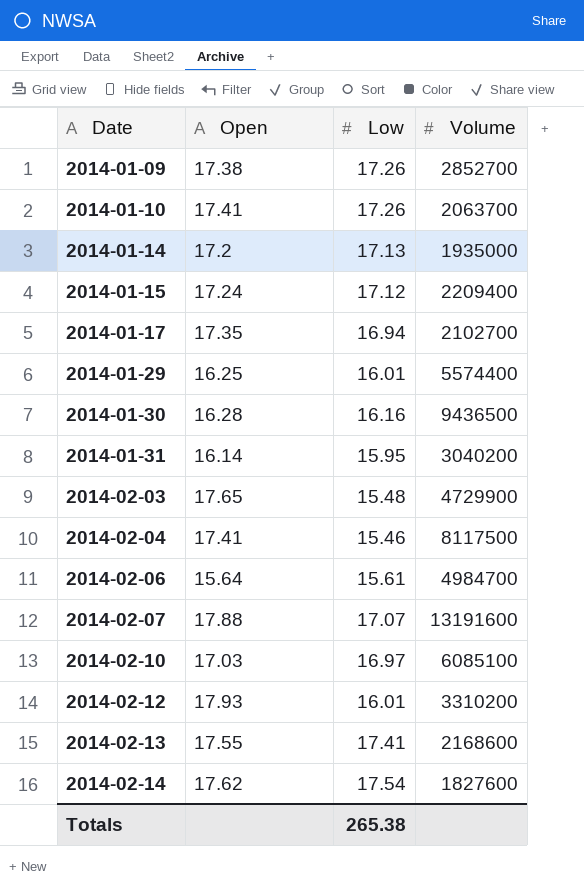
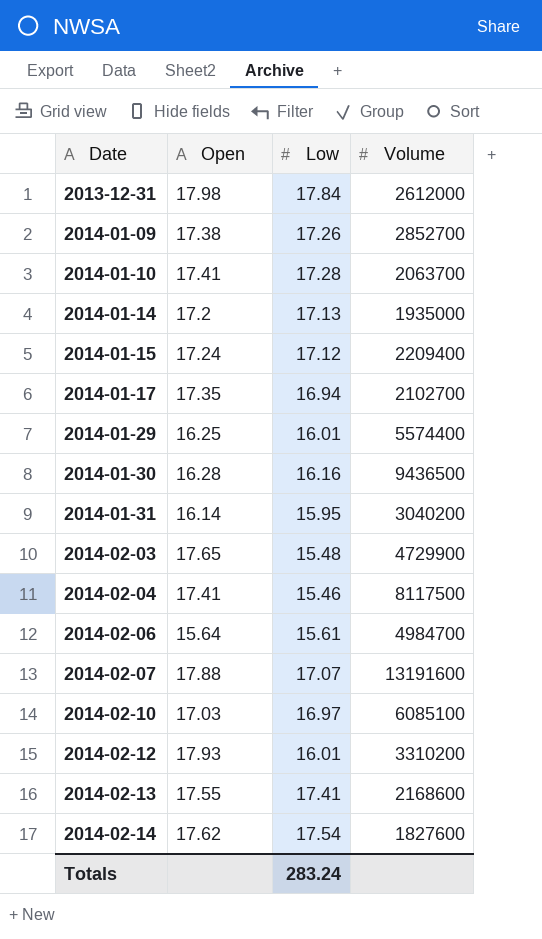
row 2013-12-31: none -> 17.98 | 17.84 | 2612000
2014-01-10 | Low: 17.26 -> 17.28
Totals | Low: 265.38 -> 283.24

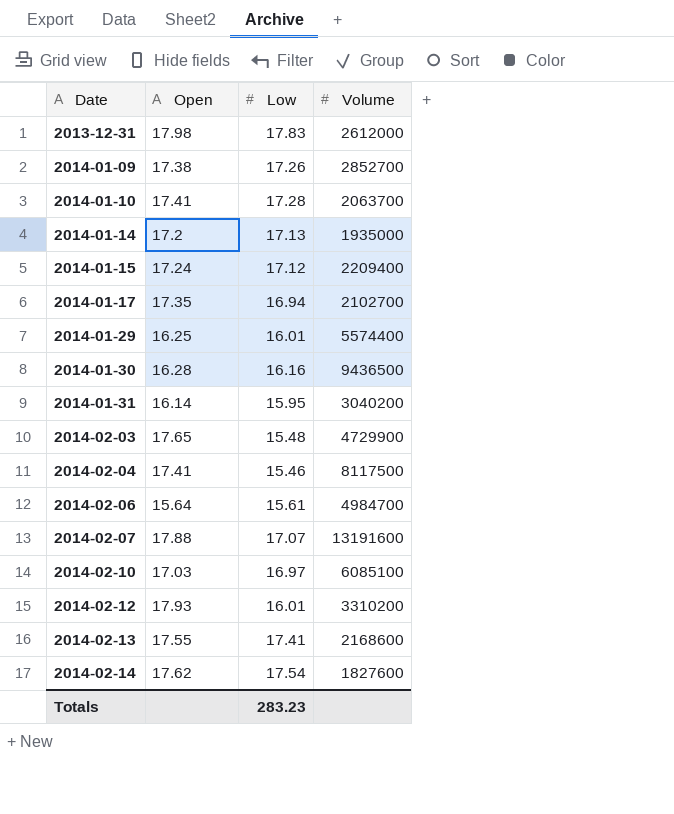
2013-12-31 | Low: 17.84 -> 17.83
Totals | Low: 283.24 -> 283.23

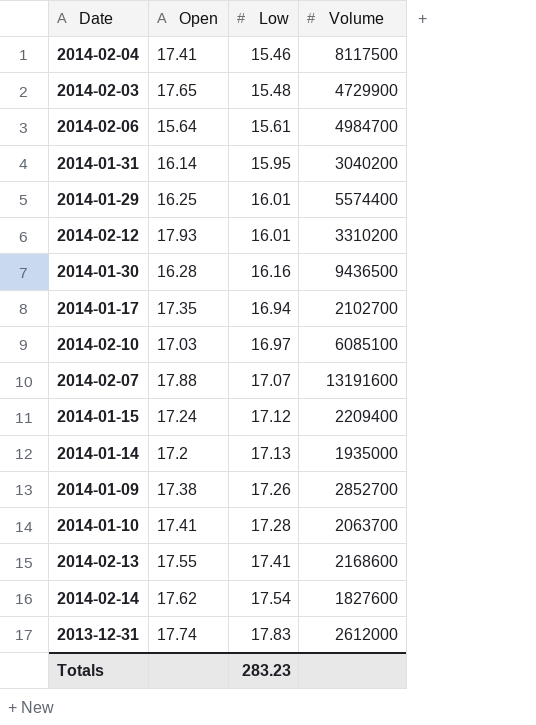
row order: Date ascending -> Low ascending
2013-12-31 | Open: 17.98 -> 17.74

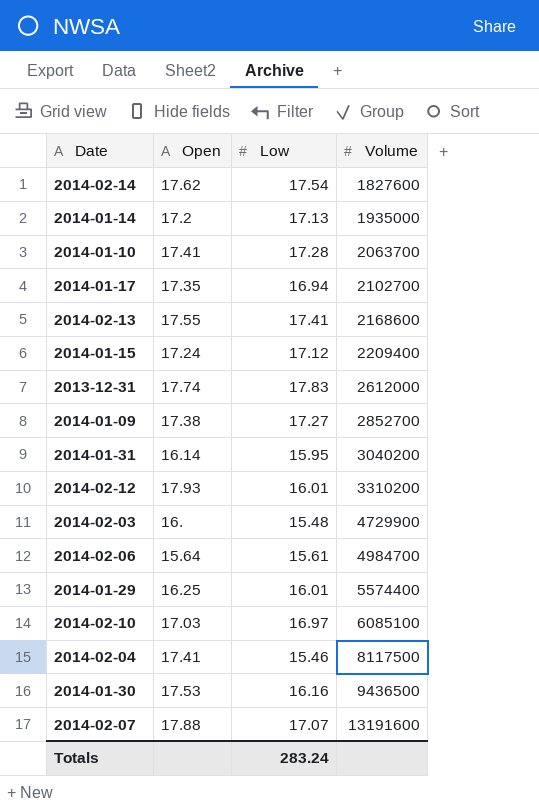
row order: Low ascending -> Volume ascending
2014-01-09 | Low: 17.26 -> 17.27
2014-02-03 | Open: 17.65 -> 16.
2014-01-30 | Open: 16.28 -> 17.53
Totals | Low: 283.23 -> 283.24

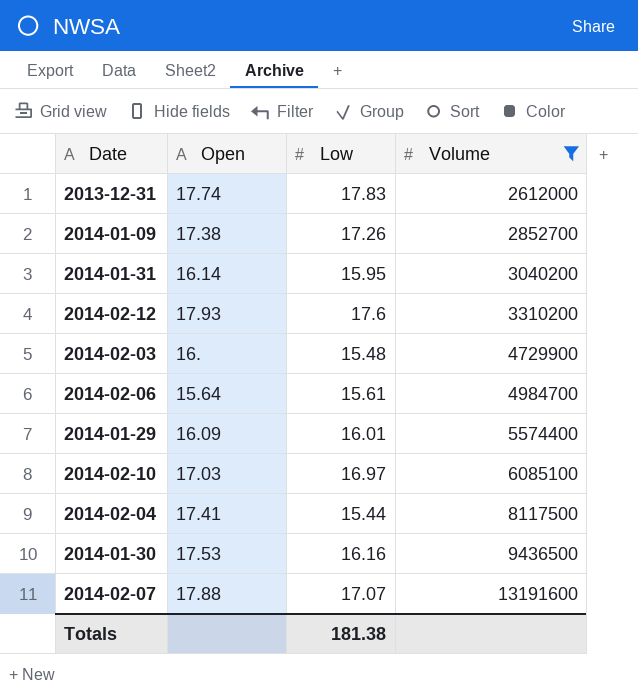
filter: none -> Volume >= 2612000
2014-01-09 | Low: 17.27 -> 17.26
2014-02-12 | Low: 16.01 -> 17.6
2014-01-29 | Open: 16.25 -> 16.09
2014-02-04 | Low: 15.46 -> 15.44
Totals | Low: 283.24 -> 181.38

